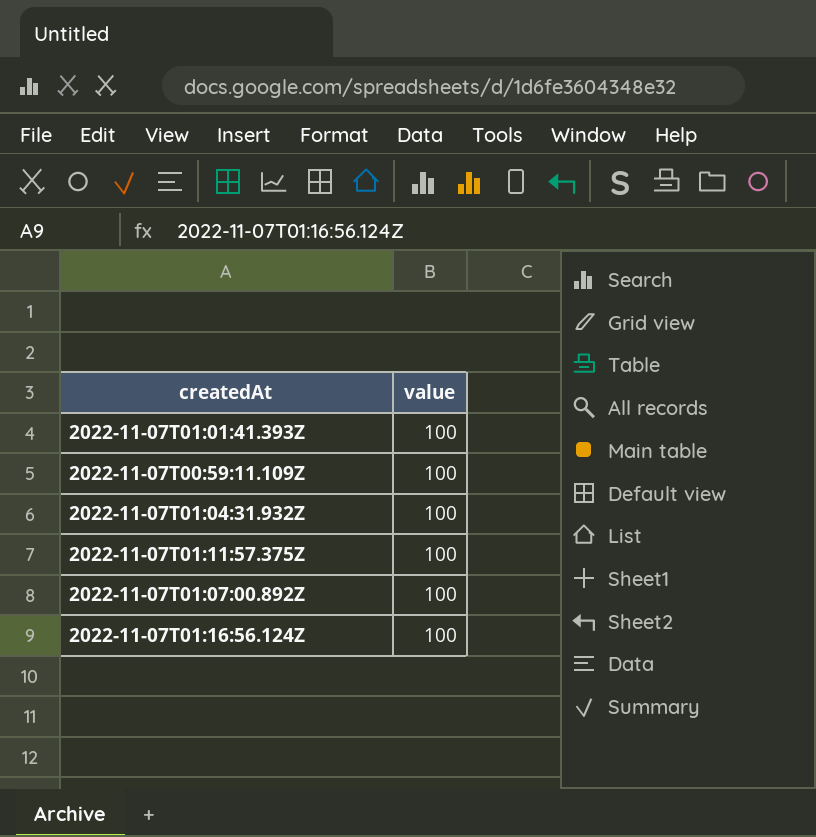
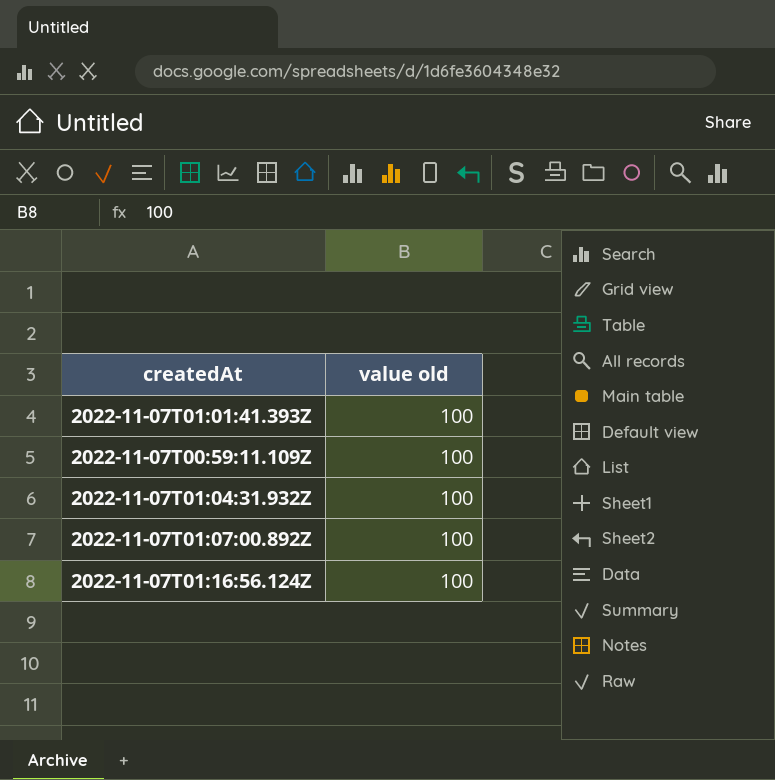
column name: value -> value old
row 2022-11-07T01:11:57.375Z: 100 -> none

